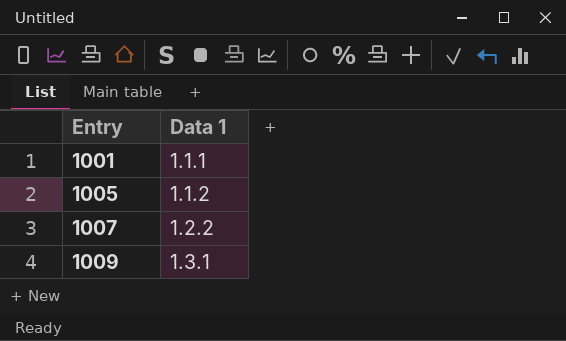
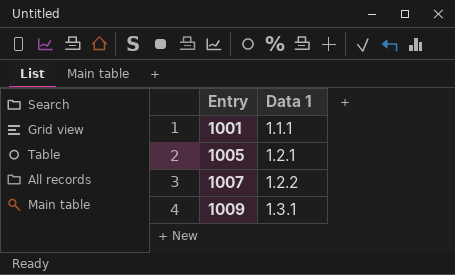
1005 | Data 1: 1.1.2 -> 1.2.1

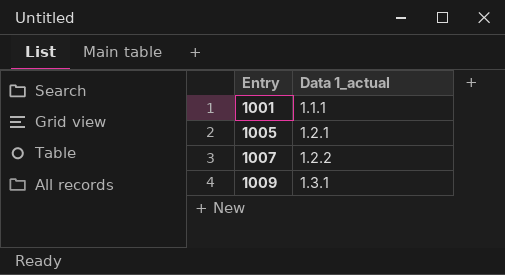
column name: Data 1 -> Data 1_actual

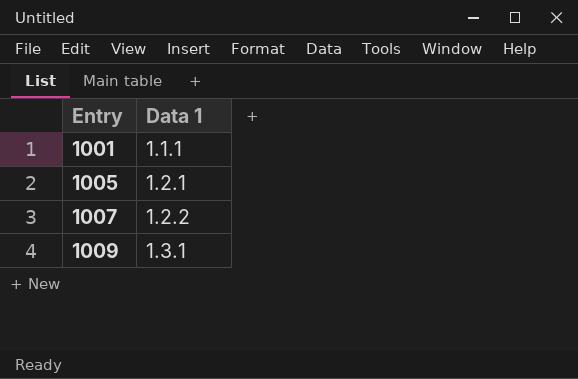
column name: Data 1_actual -> Data 1

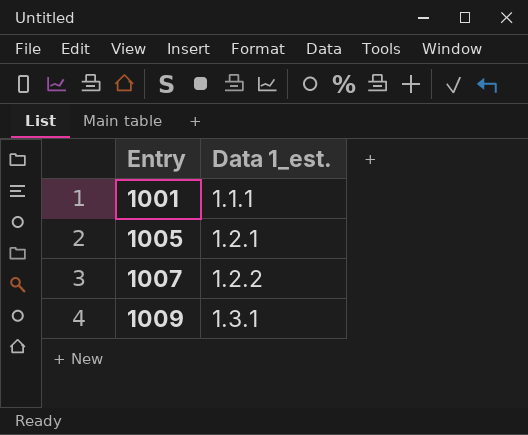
column name: Data 1 -> Data 1_est.

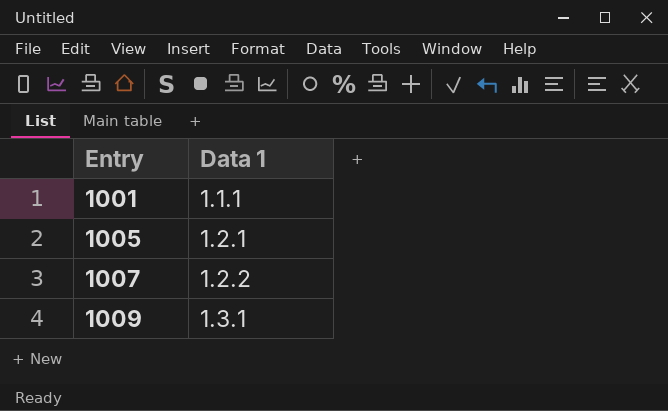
column name: Data 1_est. -> Data 1

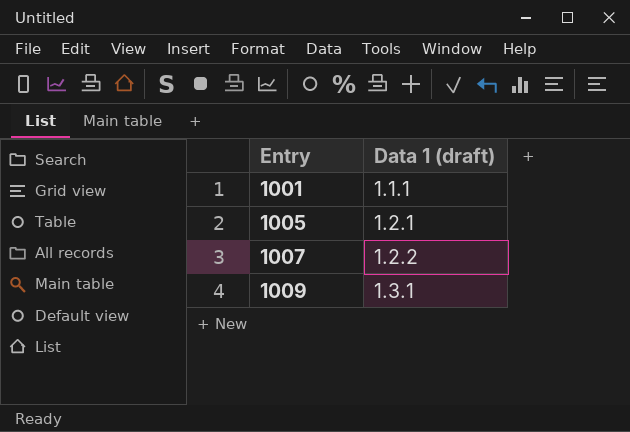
column name: Data 1 -> Data 1 (draft)

